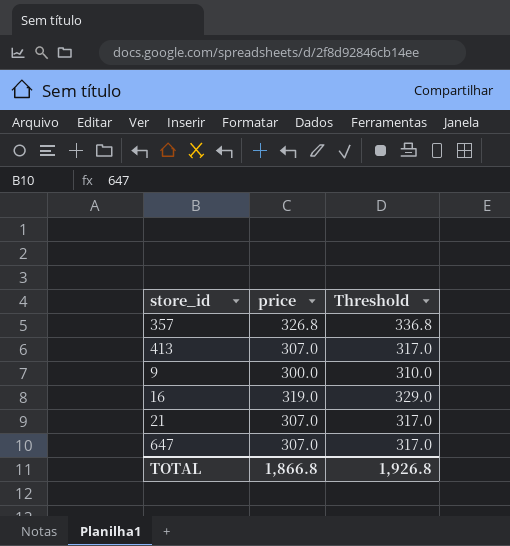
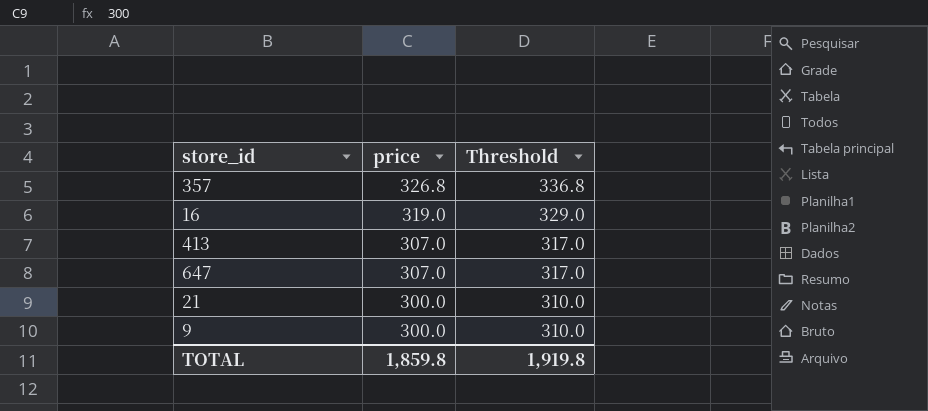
row order: none -> price descending
21 | price: 307.0 -> 300.0
21 | Threshold: 317.0 -> 310.0
TOTAL | price: 1,866.8 -> 1,859.8
TOTAL | Threshold: 1,926.8 -> 1,919.8

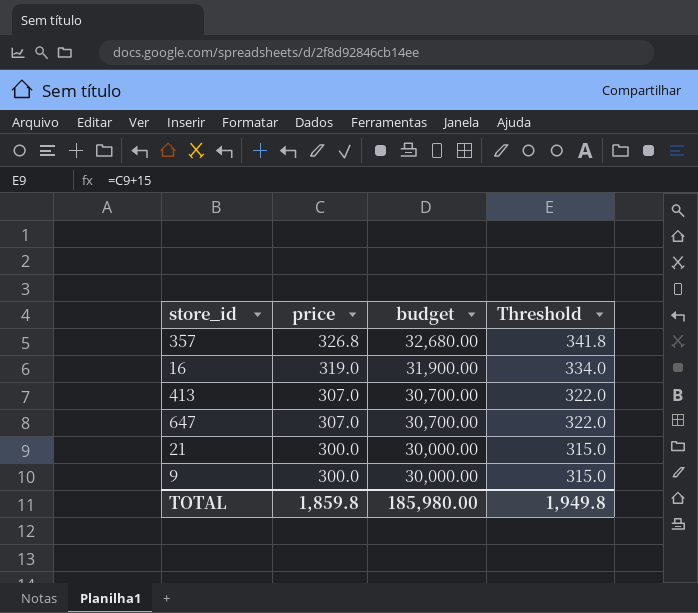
column budget | formula: none -> [price] * 100
column Threshold | formula: [price] + 10 -> [price] + 15
TOTAL | Threshold: 1,919.8 -> 1,949.8

